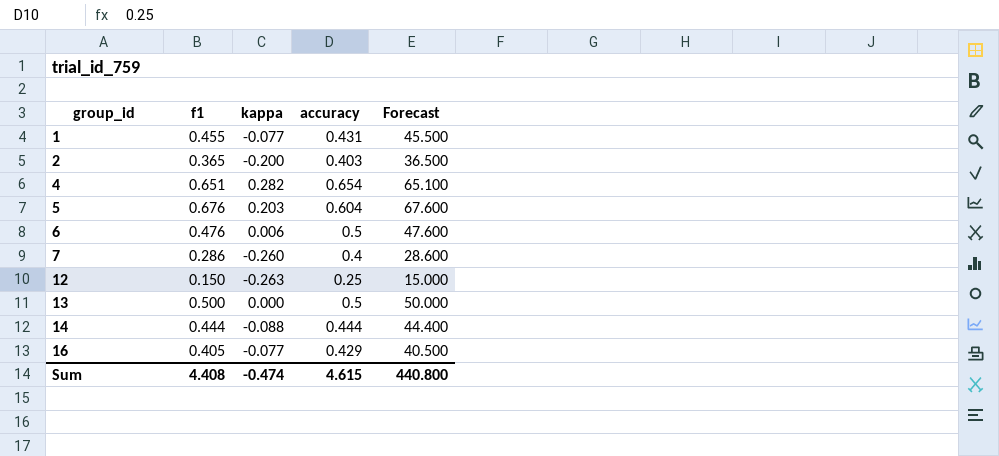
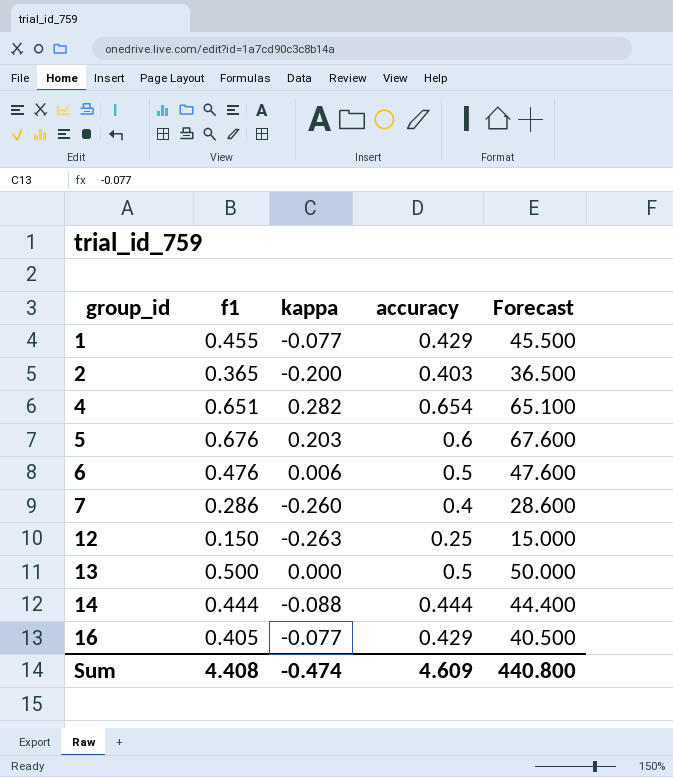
1 | accuracy: 0.431 -> 0.429
5 | accuracy: 0.604 -> 0.6
Sum | accuracy: 4.615 -> 4.609

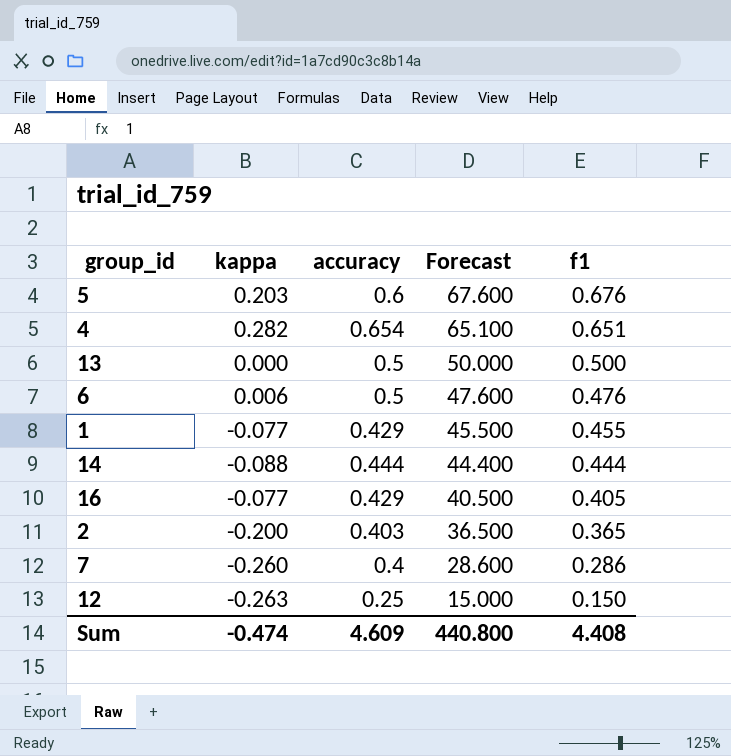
row order: group_id ascending -> Forecast descending
column f1 | position: 2 -> 5

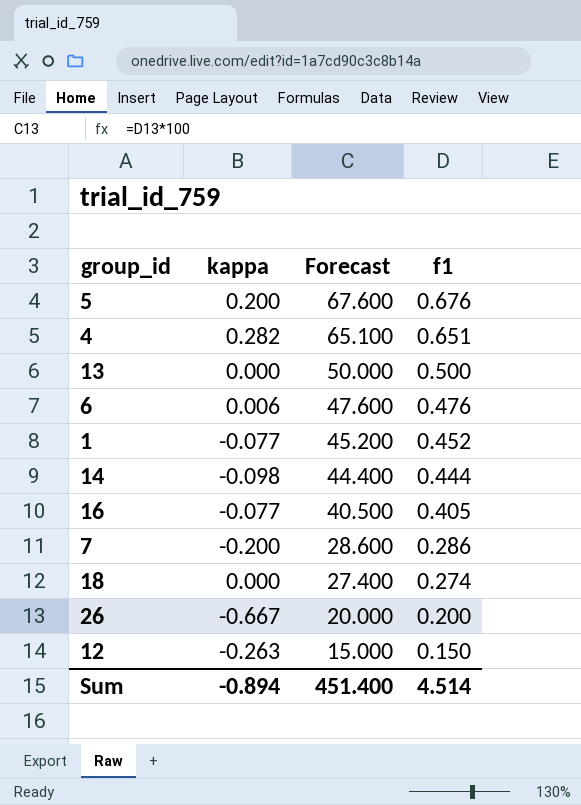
column accuracy | position: 3 -> none
row 2: -0.200 | 0.403 | 36.500 | 0.365 -> none
5 | kappa: 0.203 -> 0.200
1 | Forecast: 45.500 -> 45.200
1 | f1: 0.455 -> 0.452
14 | kappa: -0.088 -> -0.098
7 | kappa: -0.260 -> -0.200
row 18: none -> 0.000 | 27.400 | 0.274
row 26: none -> -0.667 | 20.000 | 0.200
Sum | kappa: -0.474 -> -0.894
Sum | Forecast: 440.800 -> 451.400
Sum | f1: 4.408 -> 4.514

